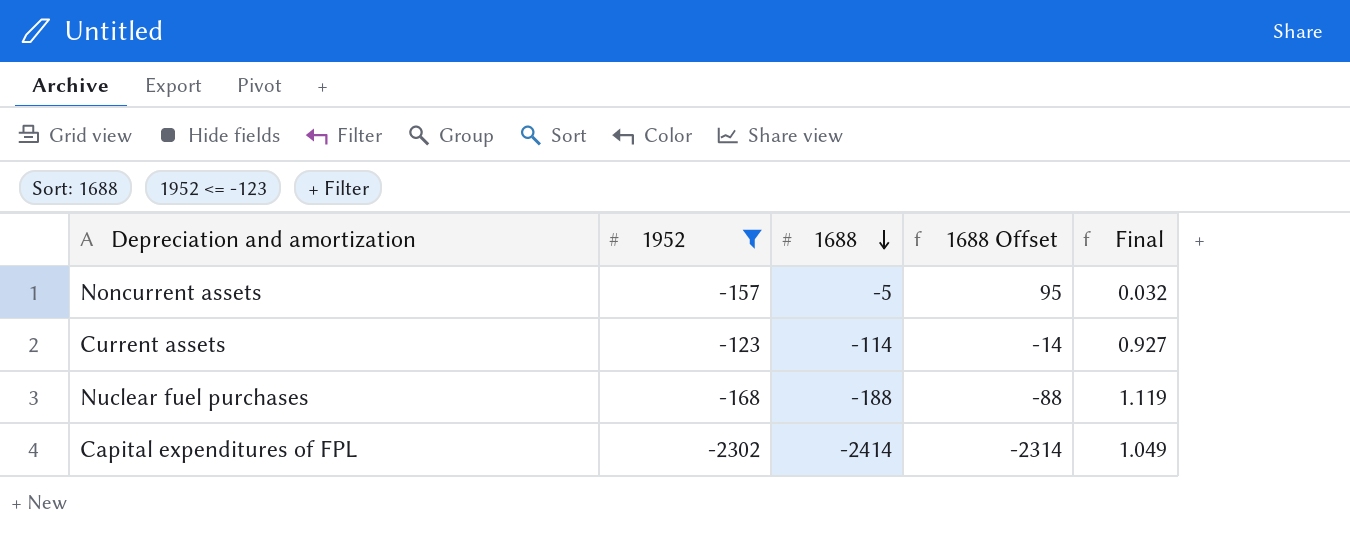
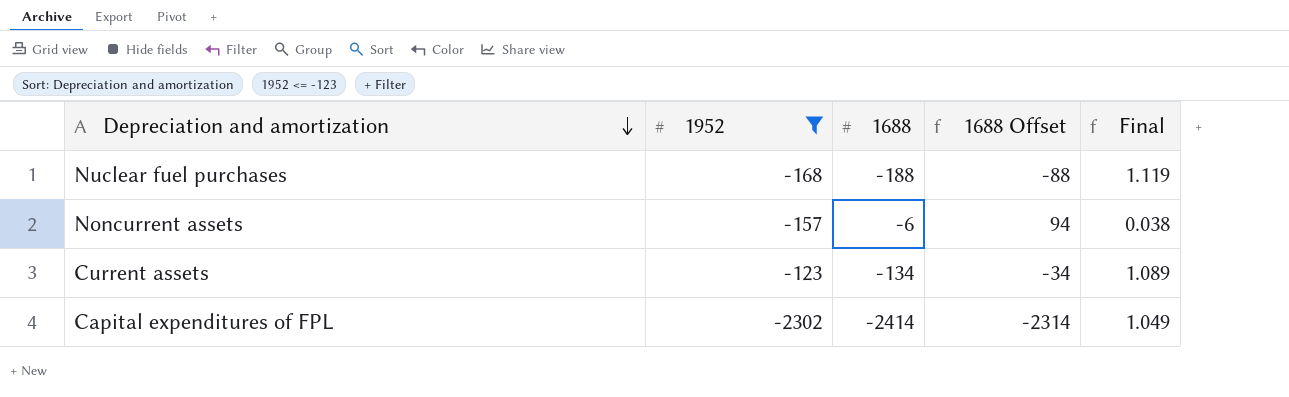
row order: 1688 descending -> Depreciation and amortization descending
Noncurrent assets | 1688: -5 -> -6
Noncurrent assets | 1688 Offset: 95 -> 94
Noncurrent assets | Final: 0.032 -> 0.038
Current assets | 1688: -114 -> -134
Current assets | 1688 Offset: -14 -> -34
Current assets | Final: 0.927 -> 1.089

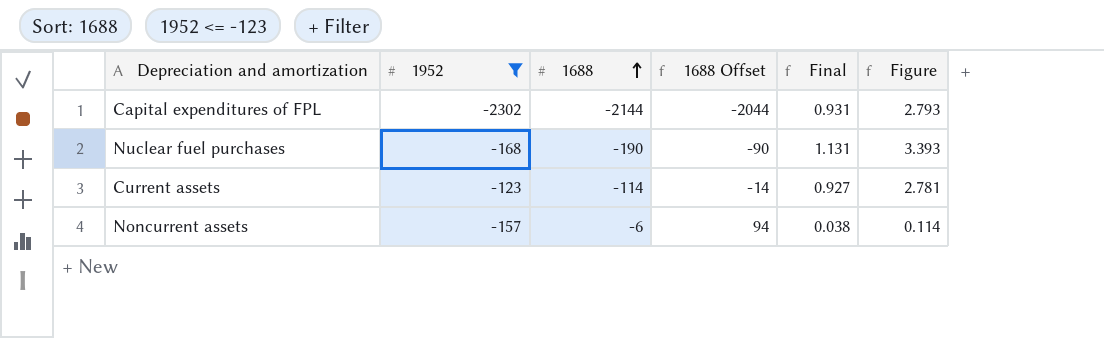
row order: Depreciation and amortization descending -> 1688 ascending
column Figure | formula: none -> [Final] * 3
Capital expenditures of FPL | 1688: -2414 -> -2144
Capital expenditures of FPL | 1688 Offset: -2314 -> -2044
Capital expenditures of FPL | Final: 1.049 -> 0.931
Nuclear fuel purchases | 1688: -188 -> -190
Nuclear fuel purchases | 1688 Offset: -88 -> -90
Nuclear fuel purchases | Final: 1.119 -> 1.131
Current assets | 1688: -134 -> -114
Current assets | 1688 Offset: -34 -> -14
Current assets | Final: 1.089 -> 0.927

